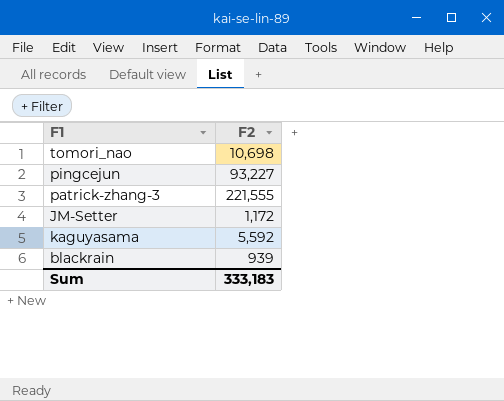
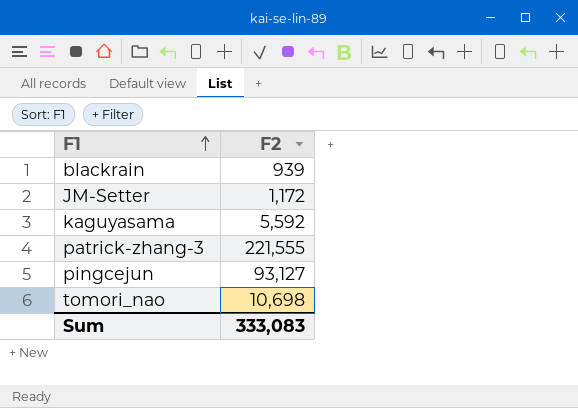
row order: none -> F1 ascending
pingcejun | F2: 93,227 -> 93,127
Sum | F2: 333,183 -> 333,083

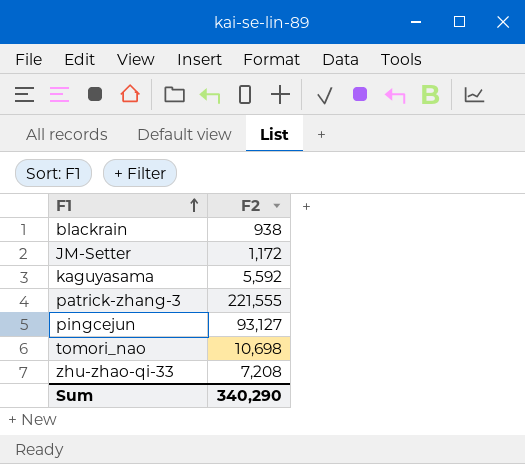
blackrain | F2: 939 -> 938
row zhu-zhao-qi-33: none -> 7,208
Sum | F2: 333,083 -> 340,290

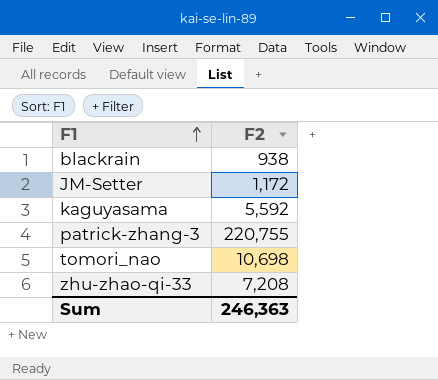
row pingcejun: 93,127 -> none
patrick-zhang-3 | F2: 221,555 -> 220,755
Sum | F2: 340,290 -> 246,363

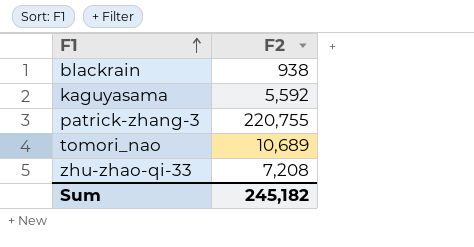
row JM-Setter: 1,172 -> none
tomori_nao | F2: 10,698 -> 10,689
Sum | F2: 246,363 -> 245,182

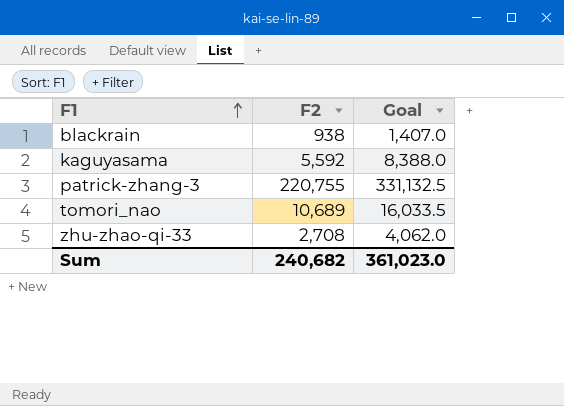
column Goal | formula: none -> [F2] * 1.5
zhu-zhao-qi-33 | F2: 7,208 -> 2,708
Sum | F2: 245,182 -> 240,682

